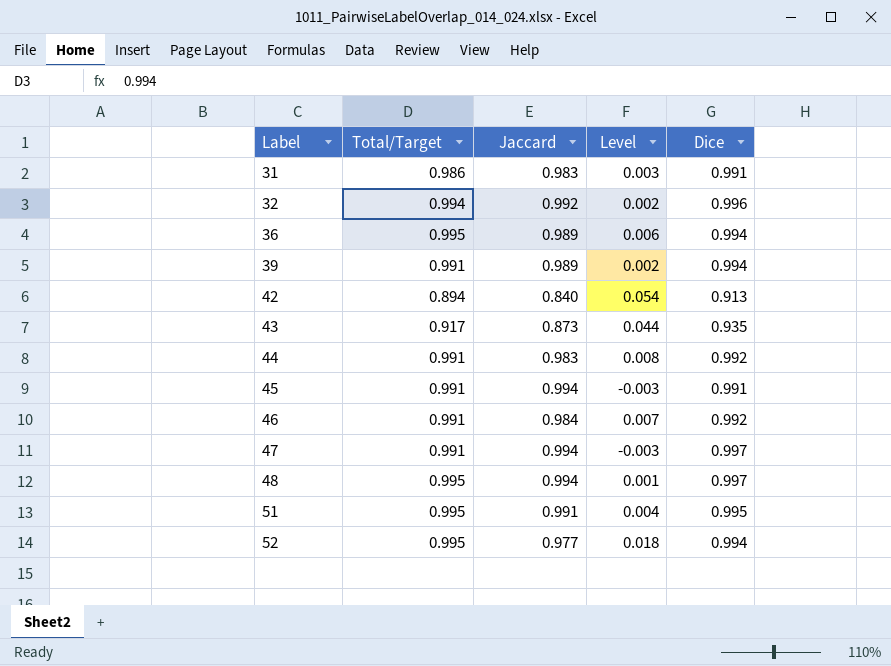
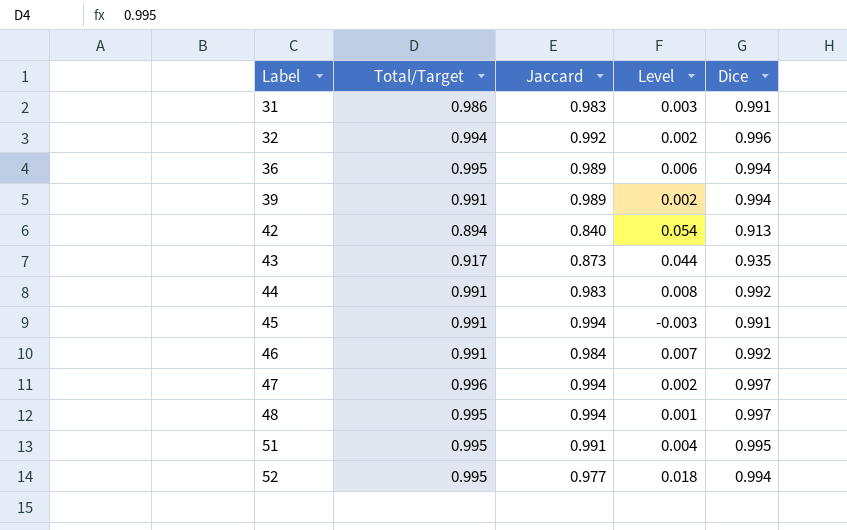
47 | Total/Target: 0.991 -> 0.996
47 | Level: -0.003 -> 0.002

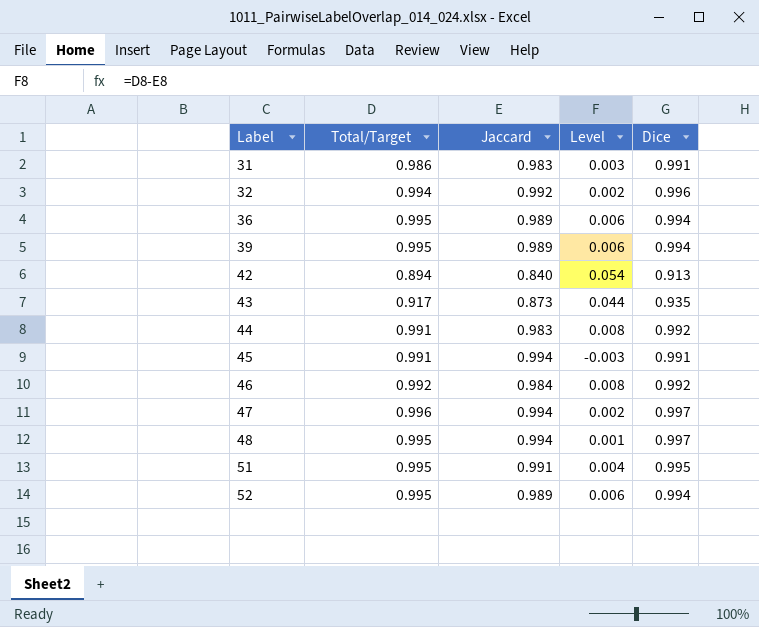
39 | Total/Target: 0.991 -> 0.995
39 | Level: 0.002 -> 0.006
46 | Total/Target: 0.991 -> 0.992
46 | Level: 0.007 -> 0.008
52 | Jaccard: 0.977 -> 0.989
52 | Level: 0.018 -> 0.006

